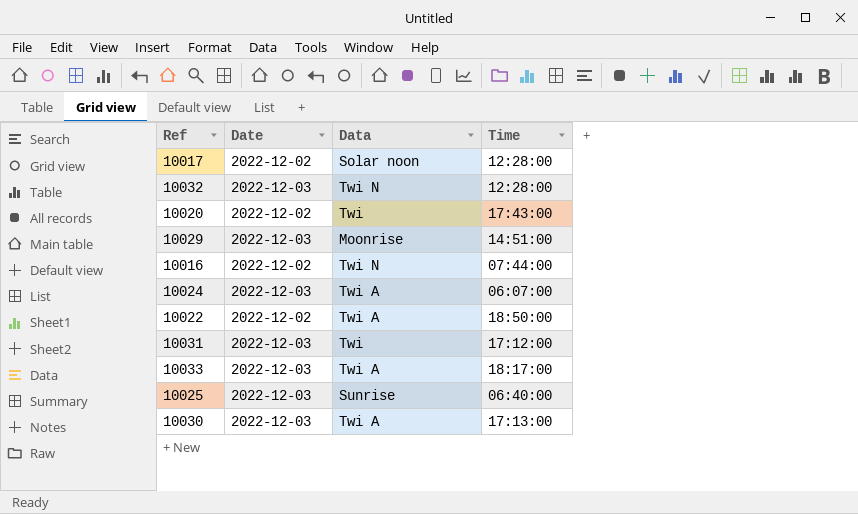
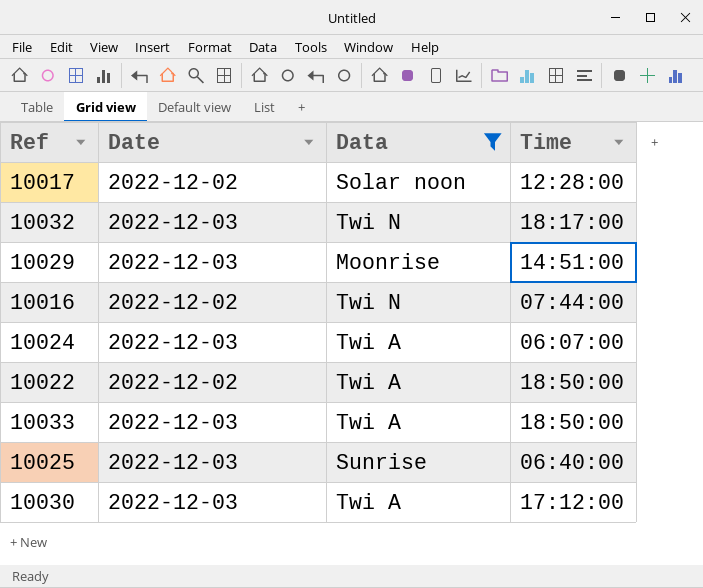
filter: none -> Data != Twi
10032 | Time: 12:28:00 -> 18:17:00
10033 | Time: 18:17:00 -> 18:50:00
10030 | Time: 17:13:00 -> 17:12:00

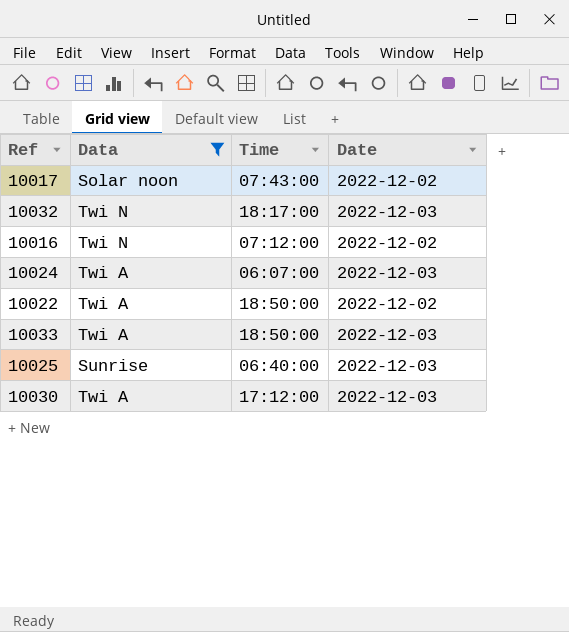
column Date | position: 2 -> 4
row 10029: 2022-12-03 | Moonrise | 14:51:00 -> none
10017 | Time: 12:28:00 -> 07:43:00
10016 | Time: 07:44:00 -> 07:12:00

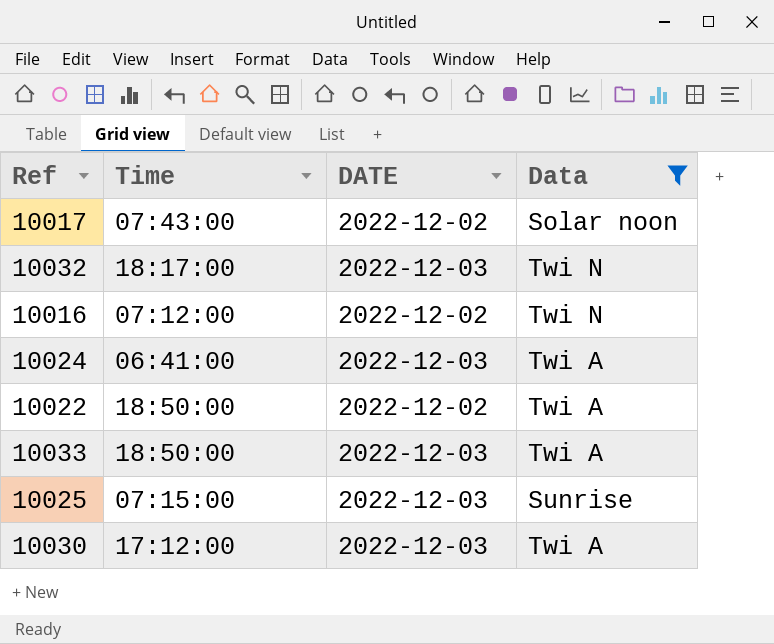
column name: Date -> DATE
column Data | position: 2 -> 4
10024 | Time: 06:07:00 -> 06:41:00
10025 | Time: 06:40:00 -> 07:15:00

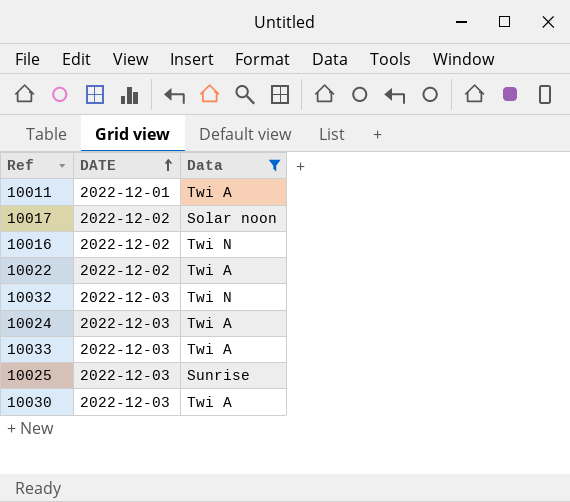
row order: none -> DATE ascending
column Time | position: 2 -> none
row 10011: none -> 2022-12-01 | Twi A

